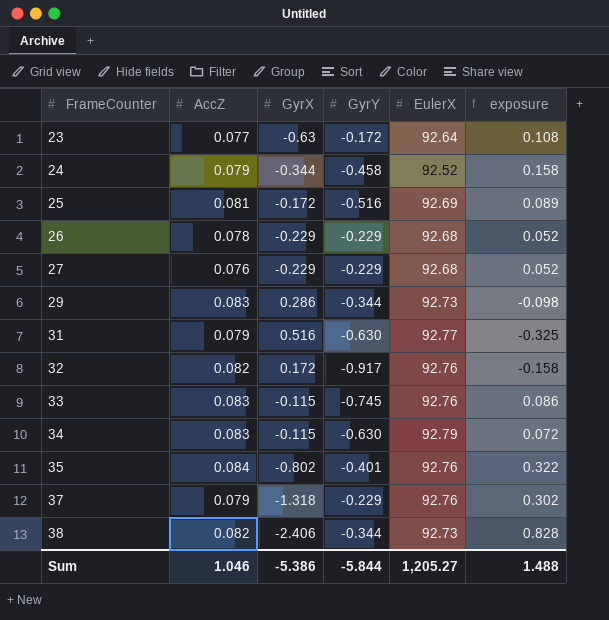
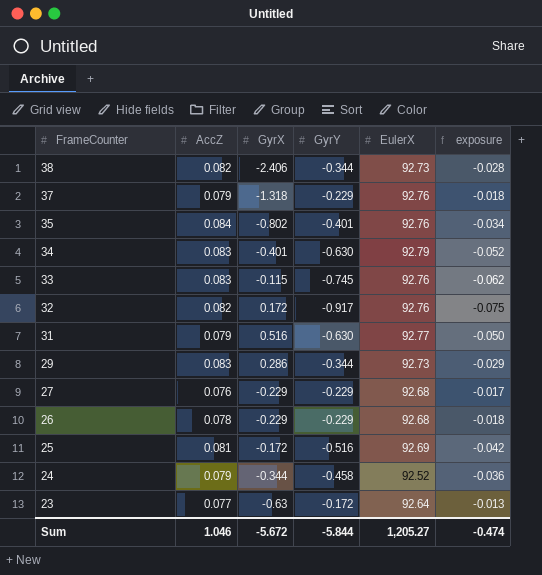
row order: FrameCounter ascending -> FrameCounter descending
column exposure | formula: [GyrX] * [GyrY] -> [AccZ] * [GyrY]
34 | GyrX: -0.115 -> -0.401
Sum | GyrX: -5.386 -> -5.672
Sum | exposure: 1.488 -> -0.474

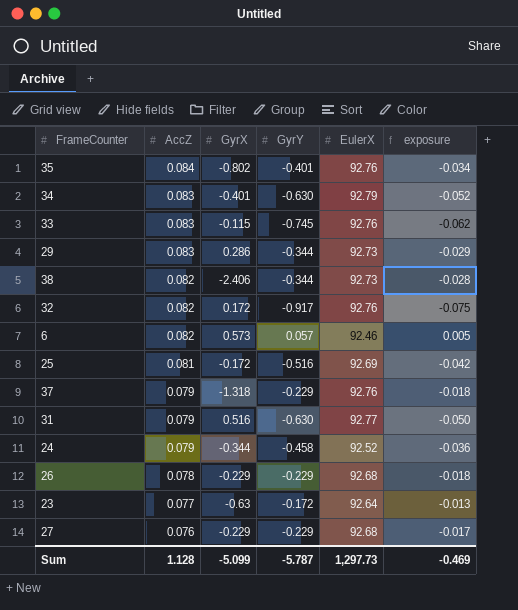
row order: FrameCounter descending -> AccZ descending
row 6: none -> 0.082 | 0.573 | 0.057 | 92.46 | 0.005
Sum | AccZ: 1.046 -> 1.128
Sum | GyrX: -5.672 -> -5.099
Sum | GyrY: -5.844 -> -5.787
Sum | EulerX: 1,205.27 -> 1,297.73
Sum | exposure: -0.474 -> -0.469

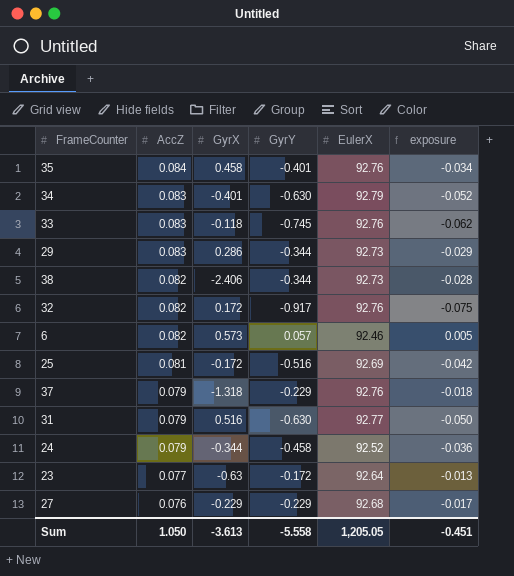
row 26: 0.078 | -0.229 | -0.229 | 92.68 | -0.018 -> none
35 | GyrX: -0.802 -> 0.458
33 | GyrX: -0.115 -> -0.118
Sum | AccZ: 1.128 -> 1.050
Sum | GyrX: -5.099 -> -3.613
Sum | GyrY: -5.787 -> -5.558
Sum | EulerX: 1,297.73 -> 1,205.05
Sum | exposure: -0.469 -> -0.451

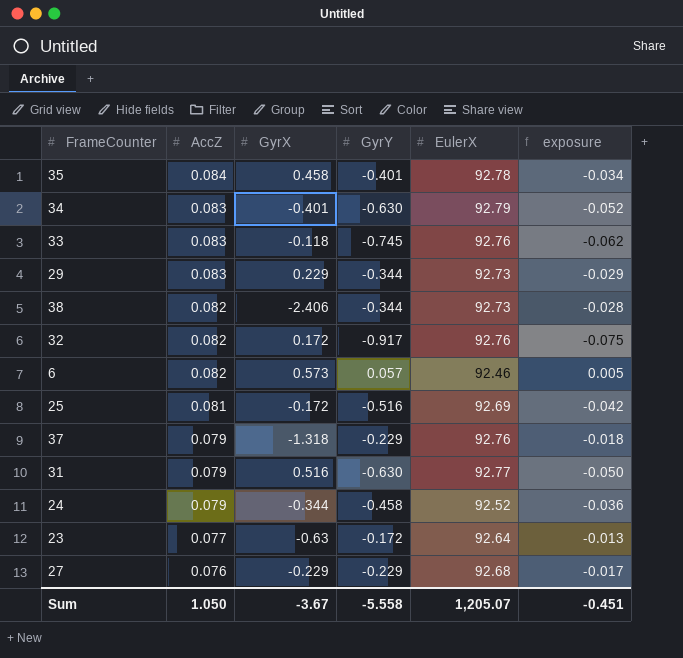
35 | EulerX: 92.76 -> 92.78
29 | GyrX: 0.286 -> 0.229
Sum | GyrX: -3.613 -> -3.67
Sum | EulerX: 1,205.05 -> 1,205.07

